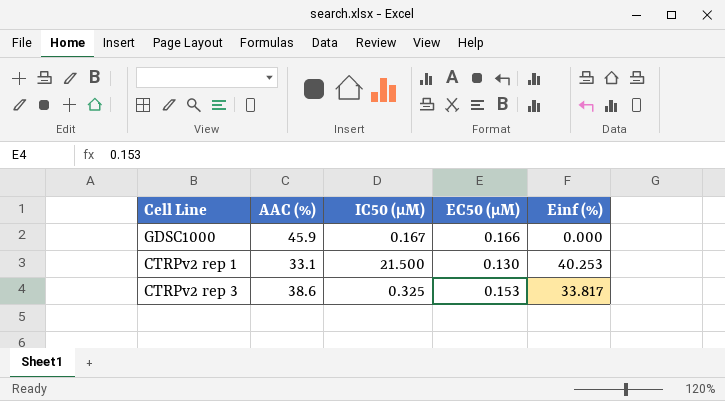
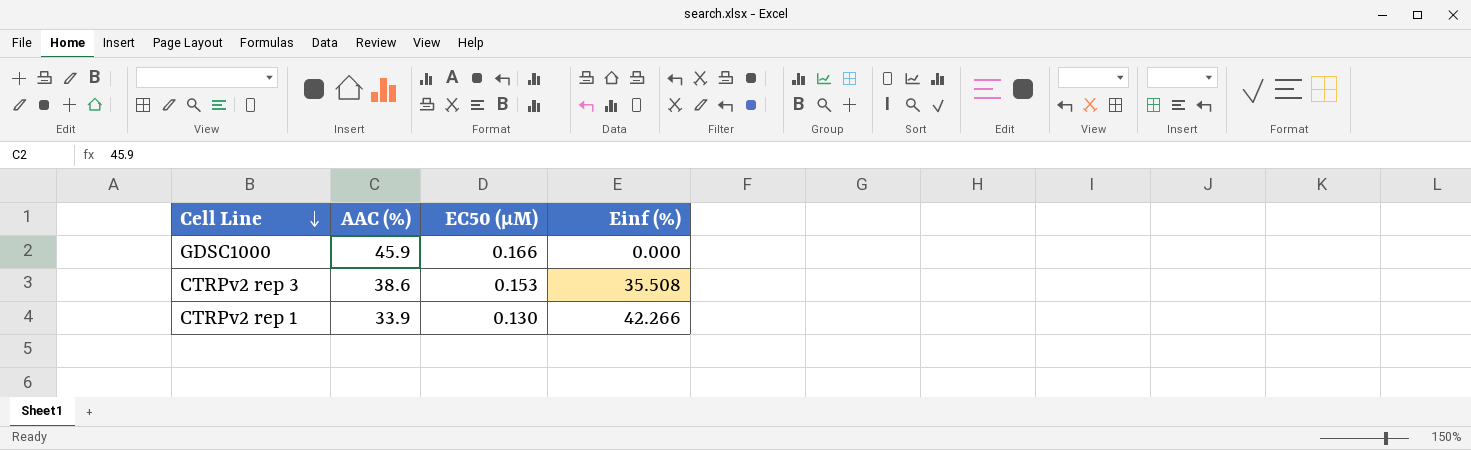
row order: none -> Cell Line descending
column IC50 (µM) | position: 3 -> none
CTRPv2 rep 3 | Einf (%): 33.817 -> 35.508
CTRPv2 rep 1 | AAC (%): 33.1 -> 33.9
CTRPv2 rep 1 | Einf (%): 40.253 -> 42.266

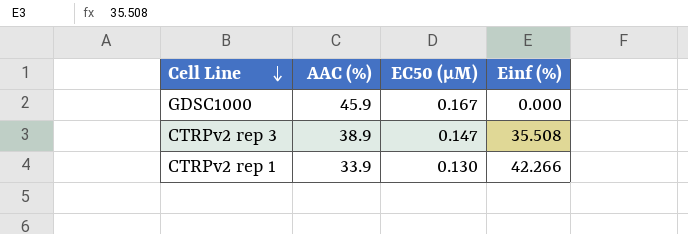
GDSC1000 | EC50 (µM): 0.166 -> 0.167
CTRPv2 rep 3 | AAC (%): 38.6 -> 38.9
CTRPv2 rep 3 | EC50 (µM): 0.153 -> 0.147

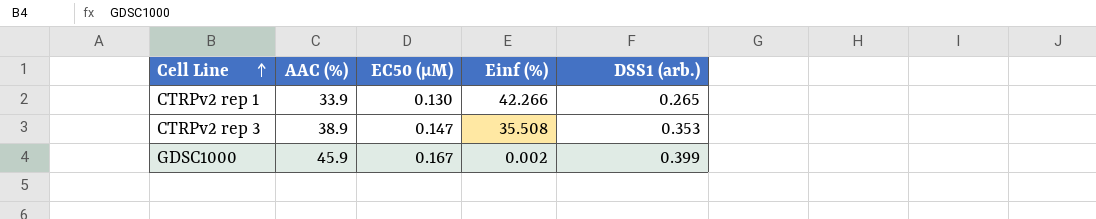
row order: Cell Line descending -> Cell Line ascending
column DSS1 (arb.) | position: none -> 5
GDSC1000 | Einf (%): 0.000 -> 0.002

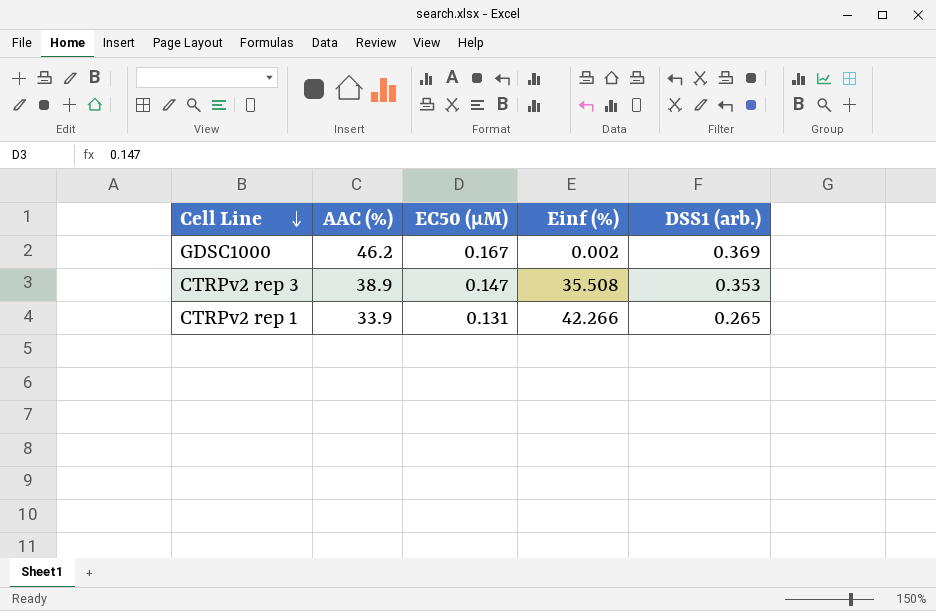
row order: Cell Line ascending -> Cell Line descending
GDSC1000 | AAC (%): 45.9 -> 46.2
GDSC1000 | DSS1 (arb.): 0.399 -> 0.369
CTRPv2 rep 1 | EC50 (µM): 0.130 -> 0.131

